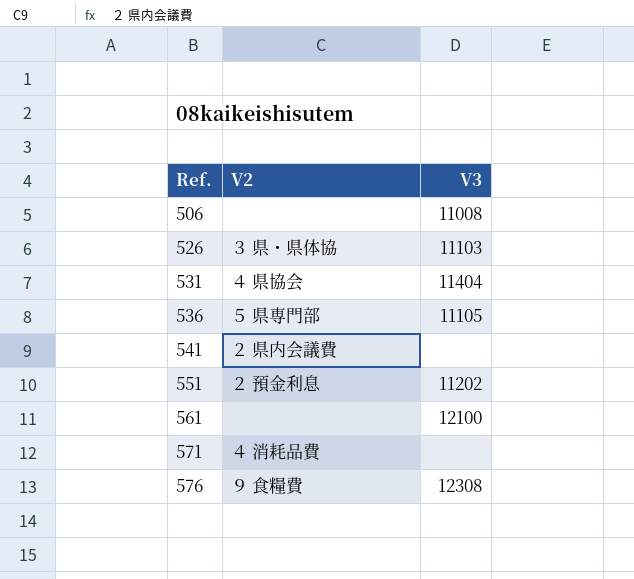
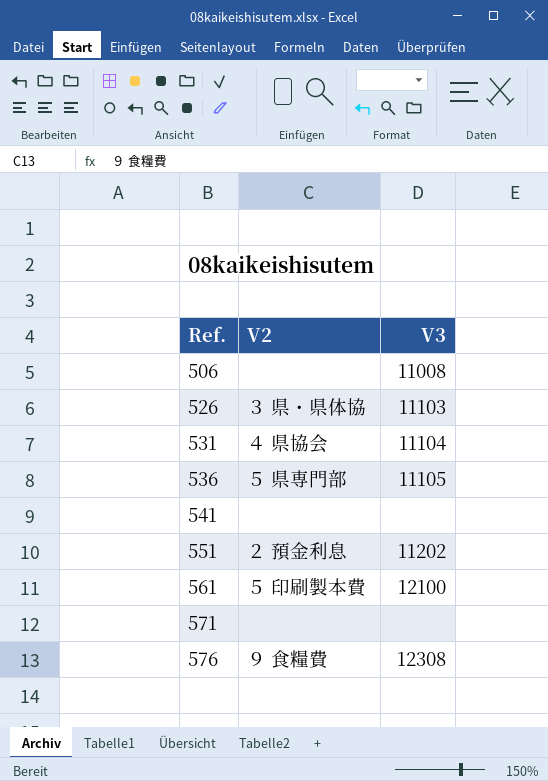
531 | V3: 11404 -> 11104
541 | V2: ２ 県内会議費 -> none
561 | V2: none -> ５ 印刷製本費
571 | V2: ４ 消耗品費 -> none

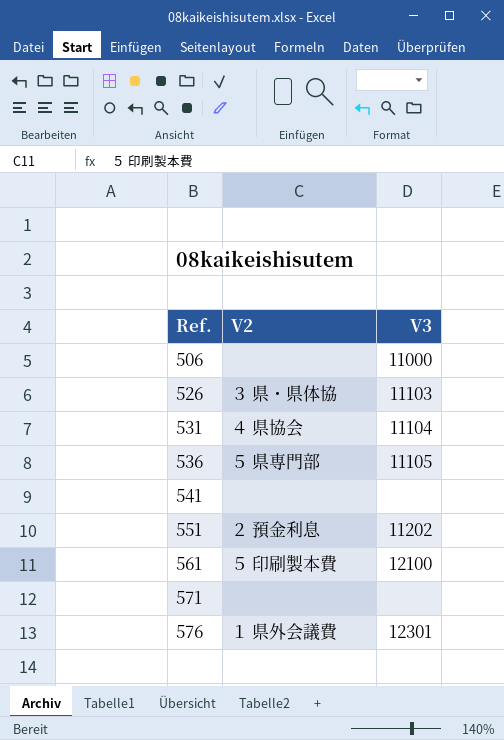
506 | V3: 11008 -> 11000
576 | V2: ９ 食糧費 -> １ 県外会議費
576 | V3: 12308 -> 12301

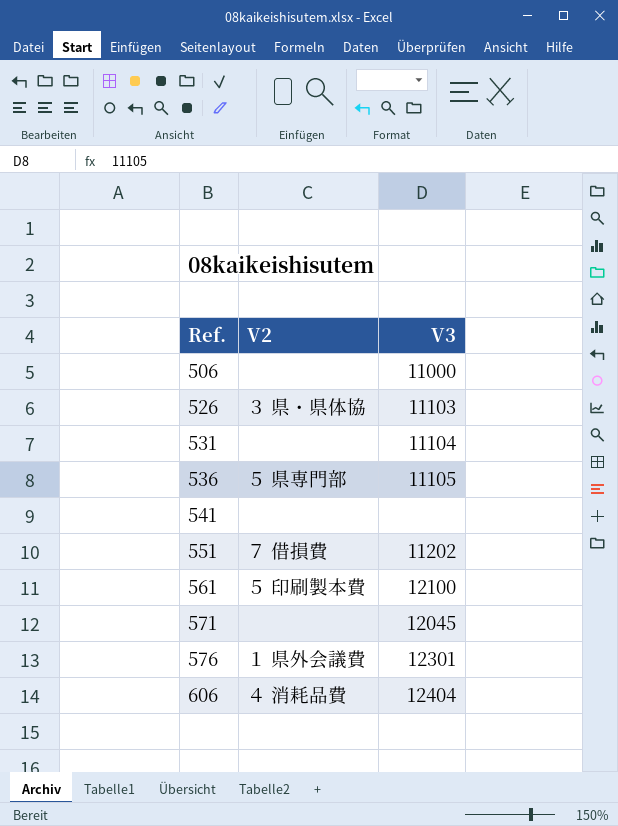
531 | V2: ４ 県協会 -> none
551 | V2: ２ 預金利息 -> ７ 借損費
571 | V3: none -> 12045
row 606: none -> ４ 消耗品費 | 12404

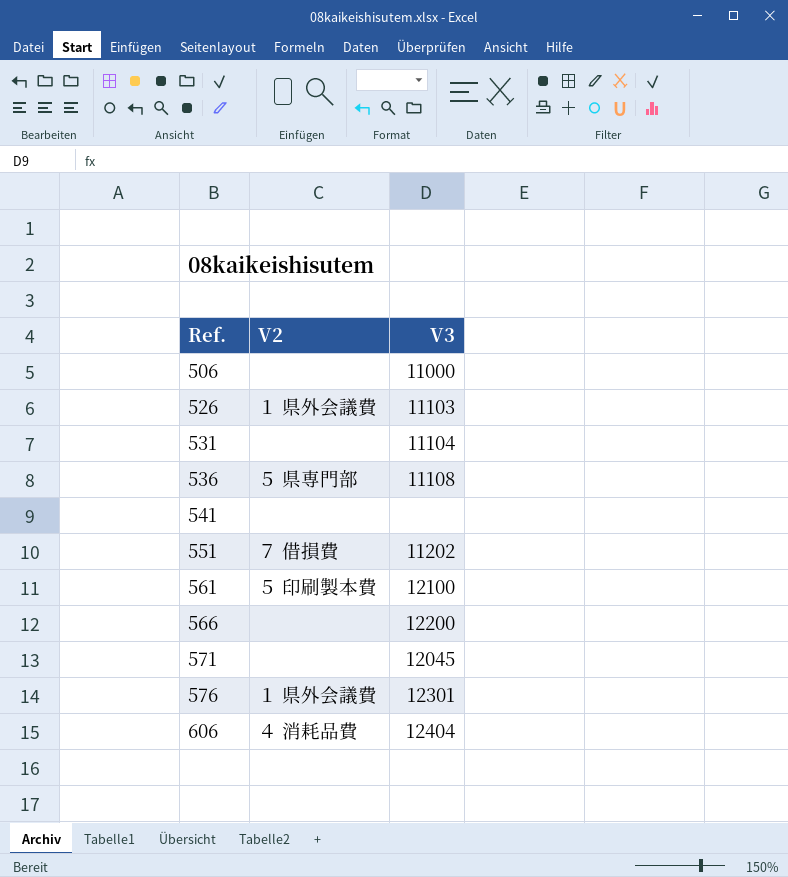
526 | V2: ３ 県・県体協 -> １ 県外会議費
536 | V3: 11105 -> 11108
row 566: none -> none | 12200

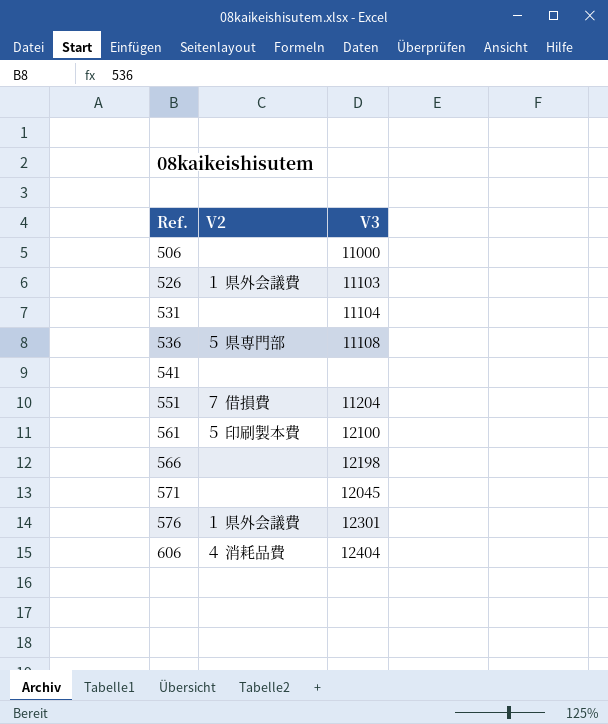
551 | V3: 11202 -> 11204
566 | V3: 12200 -> 12198

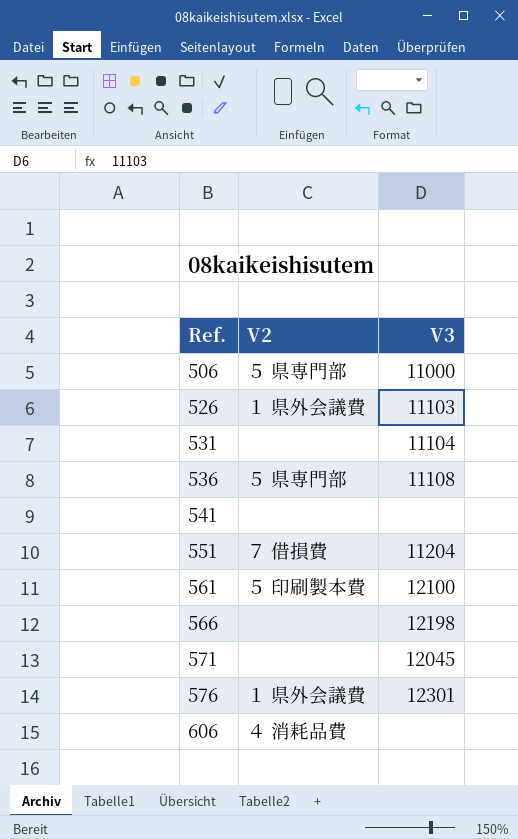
506 | V2: none -> ５ 県専門部
606 | V3: 12404 -> none

